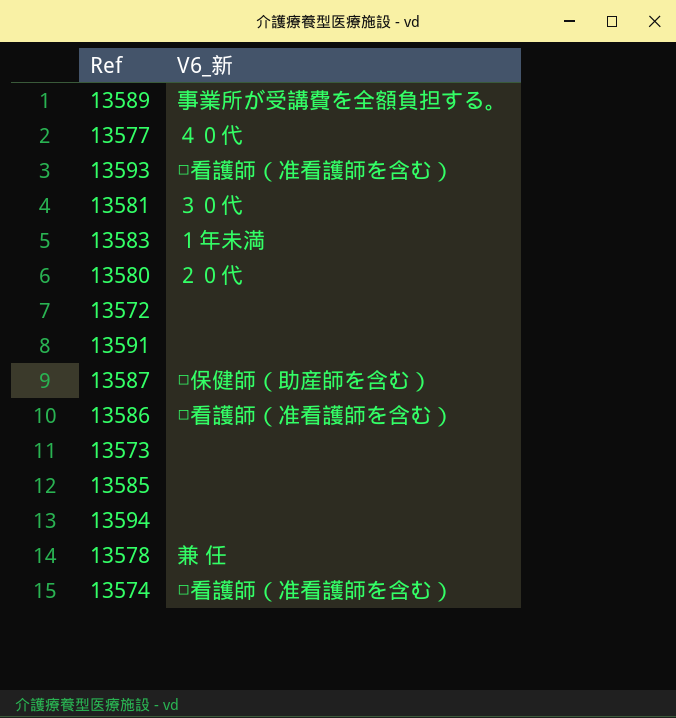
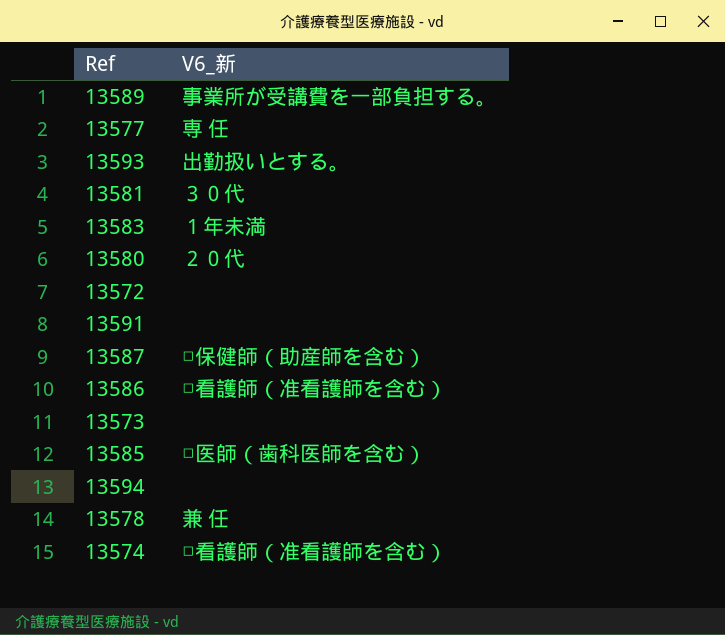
13589 | V6_新: 事業所が受講費を全額負担する。 -> 事業所が受講費を一部負担する。
13577 | V6_新: ４０代 -> 専 任
13593 | V6_新: □看護師（准看護師を含む） -> 出勤扱いとする。
13585 | V6_新: none -> □医師（歯科医師を含む）

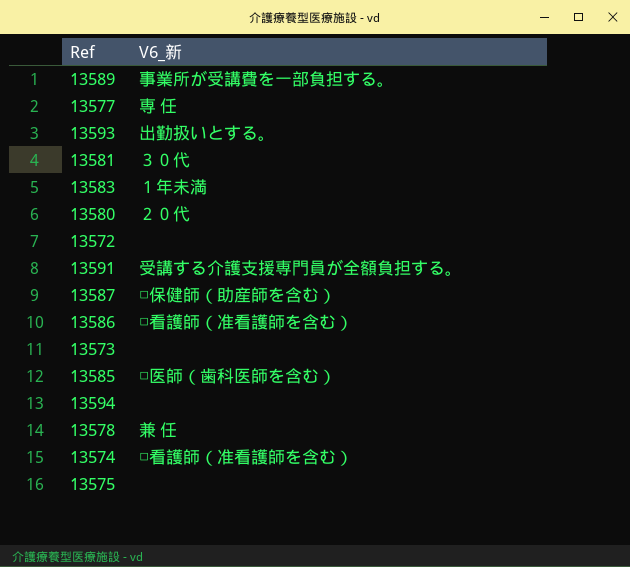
13591 | V6_新: none -> 受講する介護支援専門員が全額負担する。
row 13575: none -> none

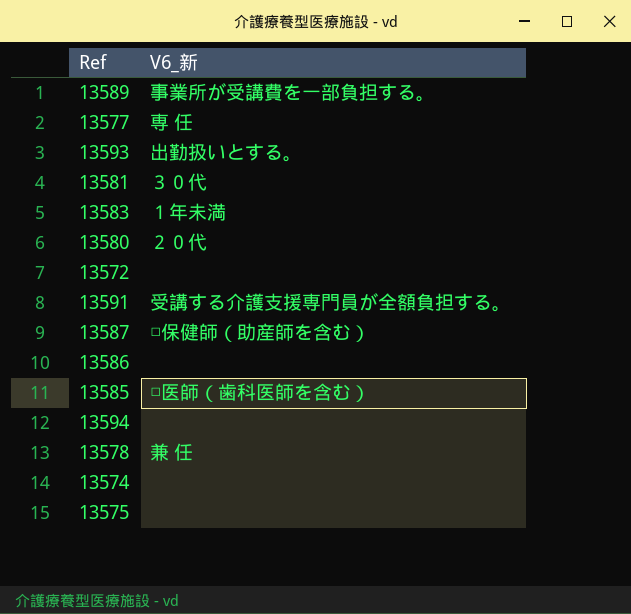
row 13573: none -> none
13586 | V6_新: □看護師（准看護師を含む） -> none
13574 | V6_新: □看護師（准看護師を含む） -> none

